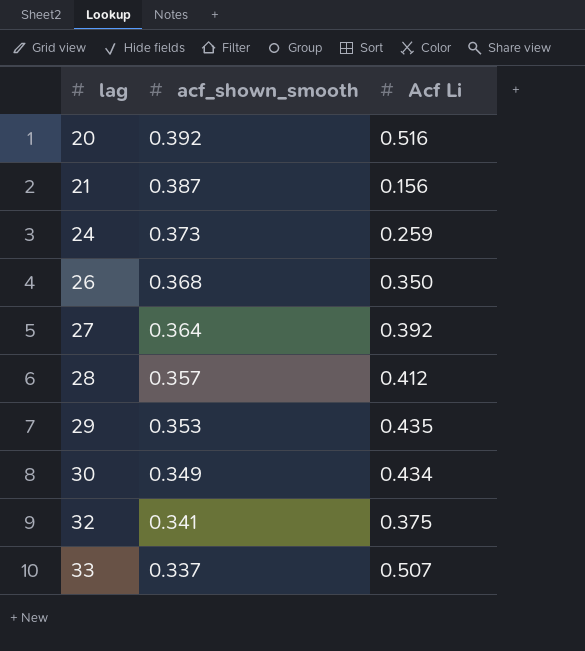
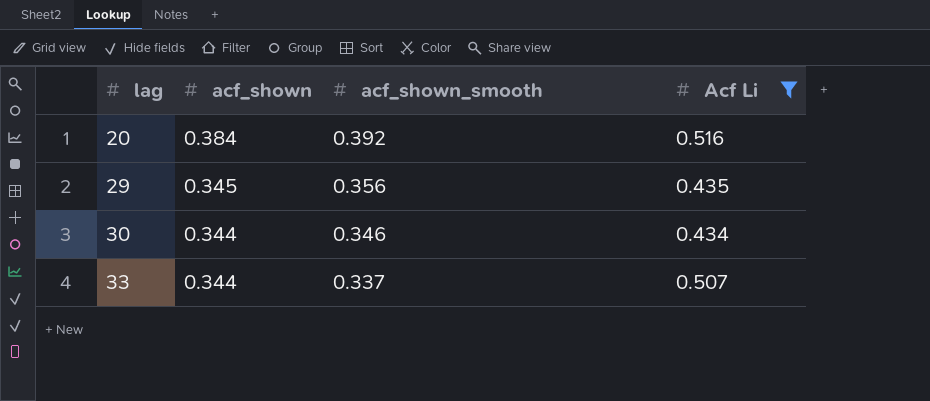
filter: none -> Acf Li >= 0.434
column acf_shown | position: none -> 2
29 | acf_shown_smooth: 0.353 -> 0.356
30 | acf_shown_smooth: 0.349 -> 0.346

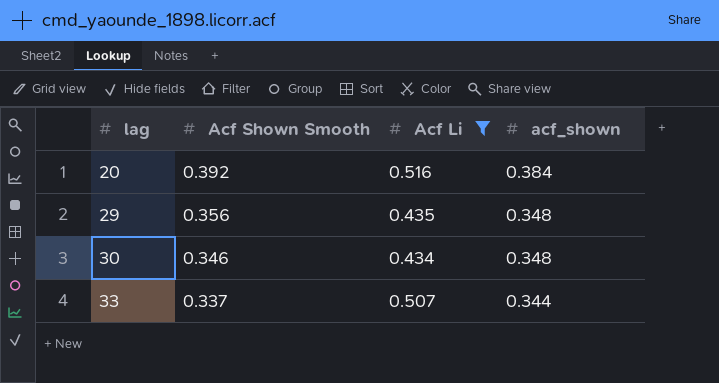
column name: acf_shown_smooth -> Acf Shown Smooth
column acf_shown | position: 2 -> 4
29 | acf_shown: 0.345 -> 0.348
30 | acf_shown: 0.344 -> 0.348

